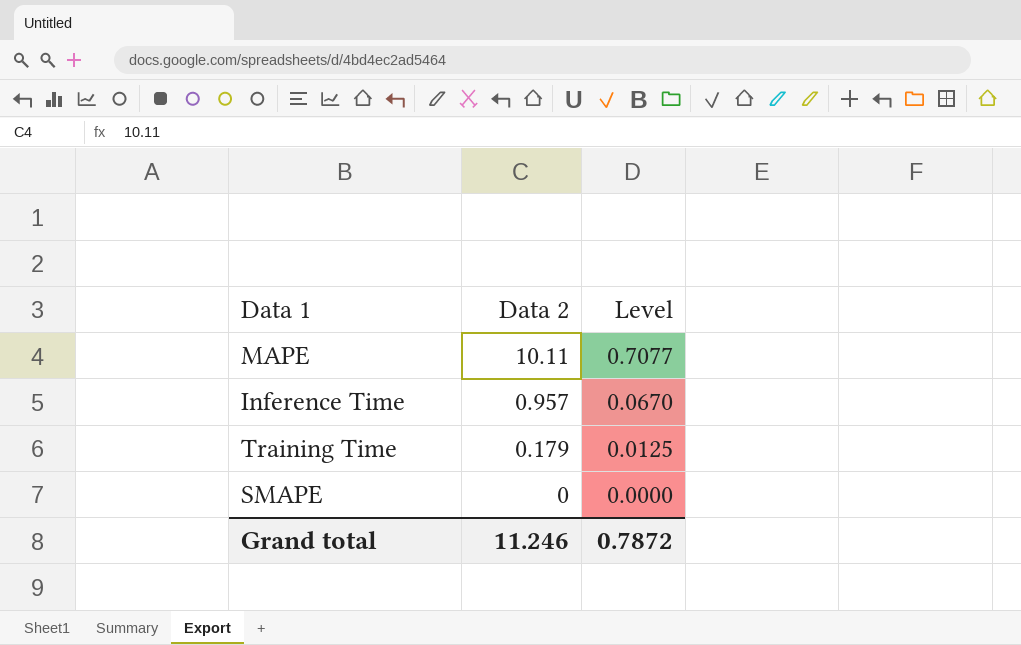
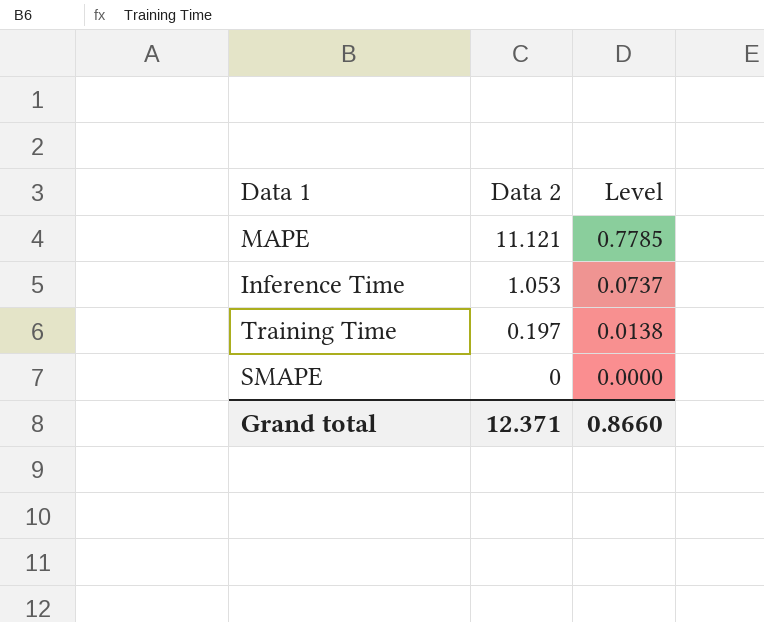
MAPE | Data 2: 10.11 -> 11.121
MAPE | Level: 0.7077 -> 0.7785
Inference Time | Data 2: 0.957 -> 1.053
Inference Time | Level: 0.0670 -> 0.0737
Training Time | Data 2: 0.179 -> 0.197
Training Time | Level: 0.0125 -> 0.0138
Grand total | Data 2: 11.246 -> 12.371
Grand total | Level: 0.7872 -> 0.8660

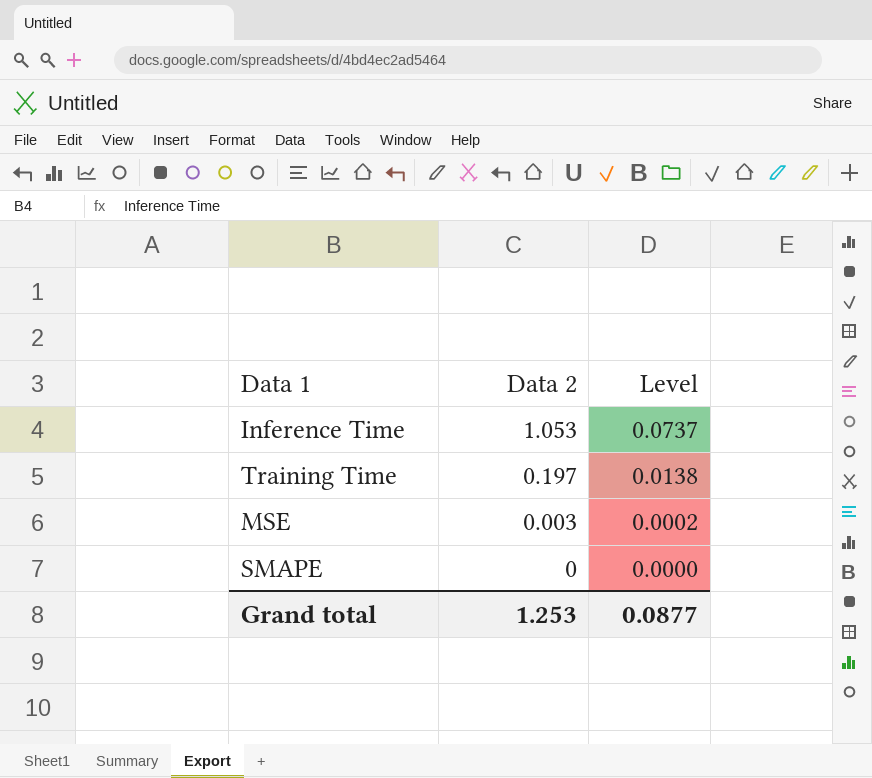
row MAPE: 11.121 | 0.7785 -> none
row MSE: none -> 0.003 | 0.0002
Grand total | Data 2: 12.371 -> 1.253
Grand total | Level: 0.8660 -> 0.0877

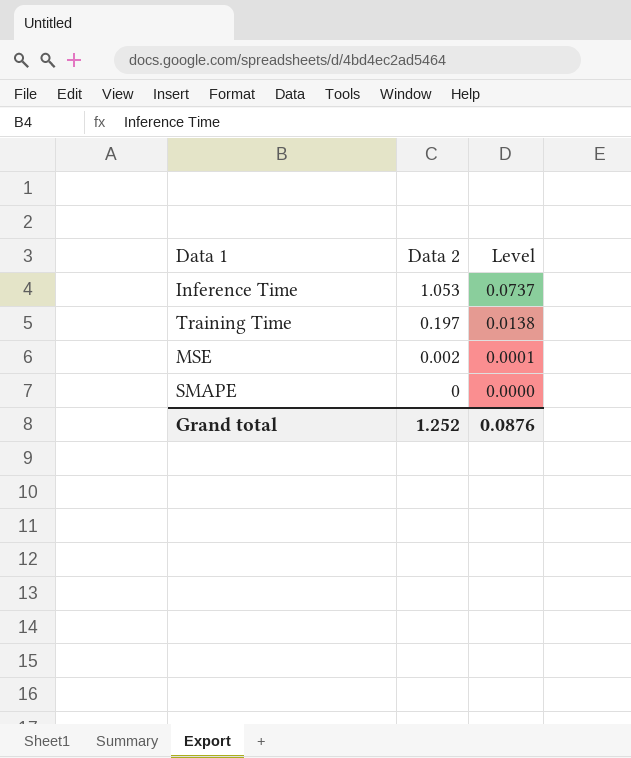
MSE | Data 2: 0.003 -> 0.002
MSE | Level: 0.0002 -> 0.0001
Grand total | Data 2: 1.253 -> 1.252
Grand total | Level: 0.0877 -> 0.0876

